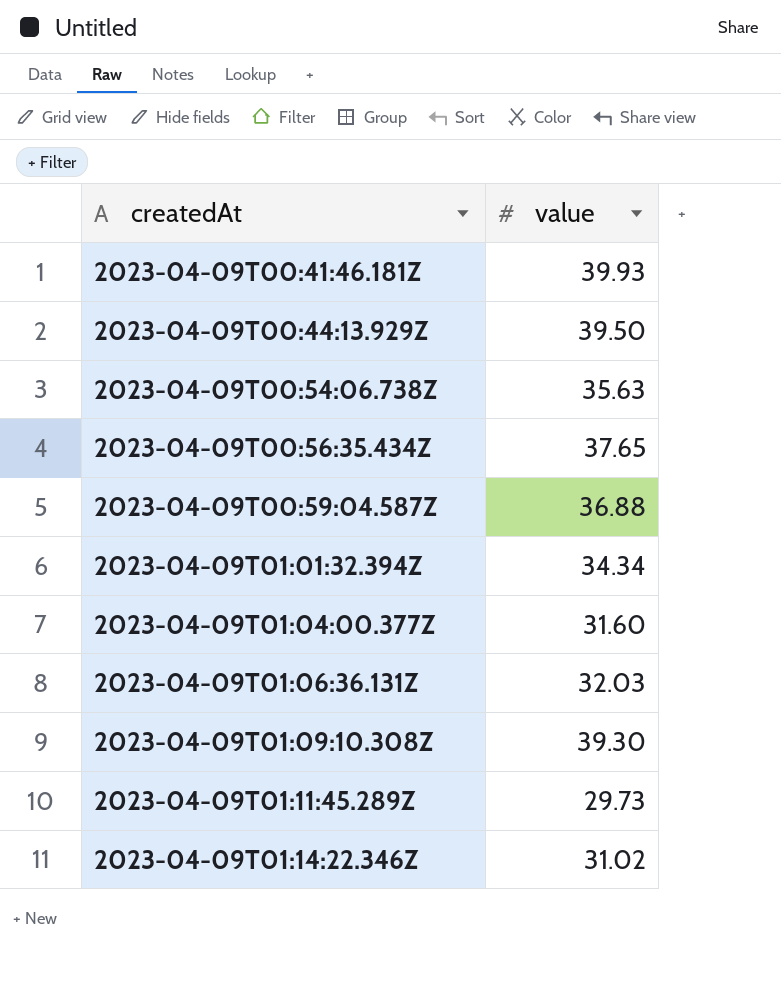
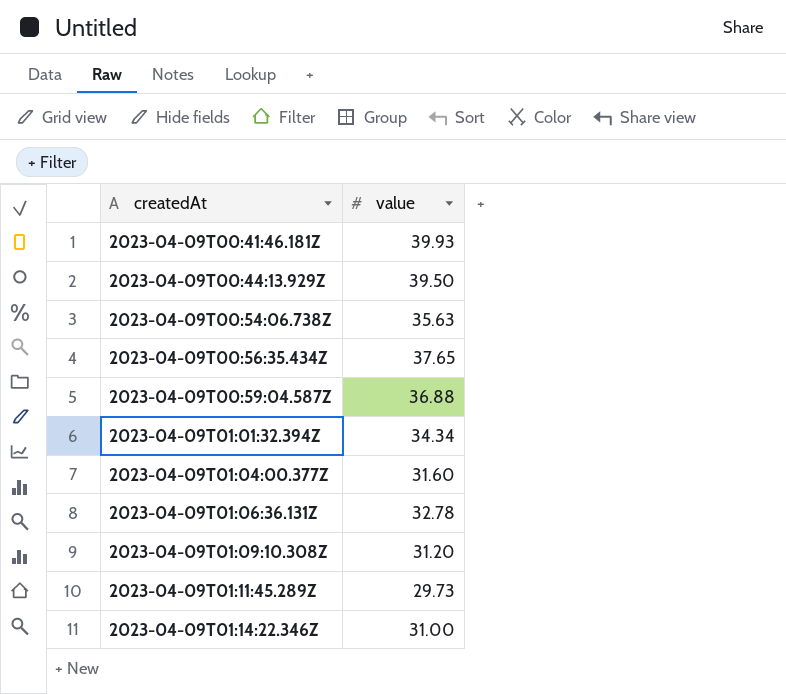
2023-04-09T01:06:36.131Z | value: 32.03 -> 32.78
2023-04-09T01:09:10.308Z | value: 39.30 -> 31.20
2023-04-09T01:14:22.346Z | value: 31.02 -> 31.00

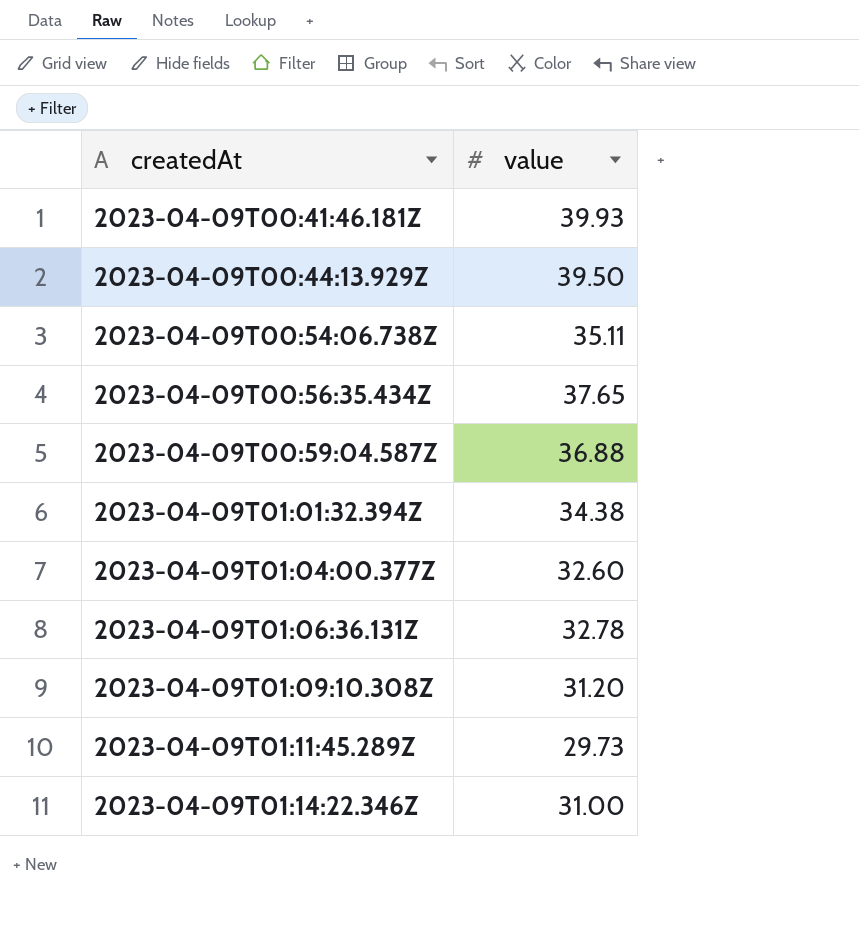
2023-04-09T00:54:06.738Z | value: 35.63 -> 35.11
2023-04-09T01:01:32.394Z | value: 34.34 -> 34.38
2023-04-09T01:04:00.377Z | value: 31.60 -> 32.60

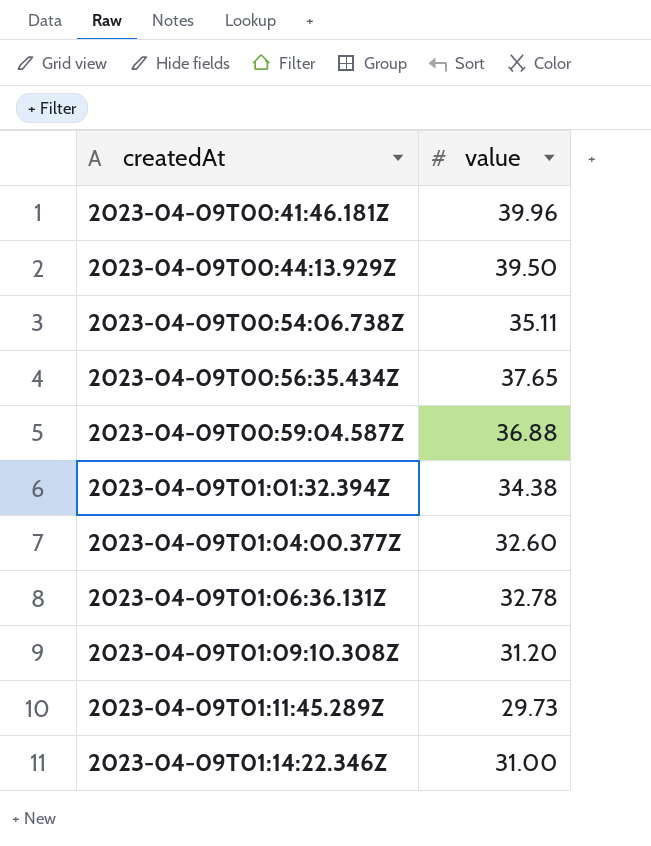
2023-04-09T00:41:46.181Z | value: 39.93 -> 39.96

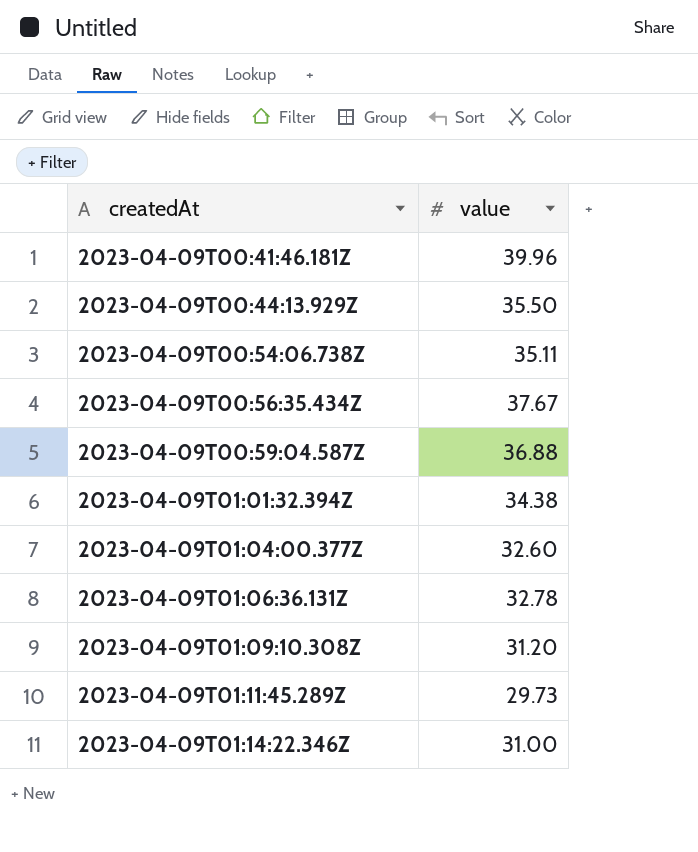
2023-04-09T00:44:13.929Z | value: 39.50 -> 35.50
2023-04-09T00:56:35.434Z | value: 37.65 -> 37.67

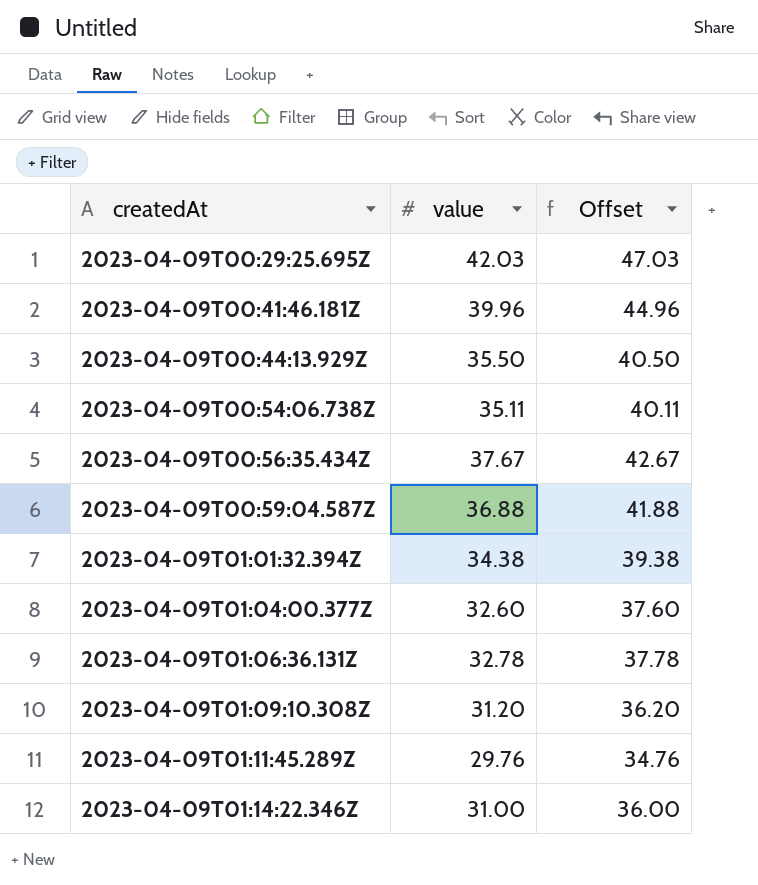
column Offset | formula: none -> [value] + 5
row 2023-04-09T00:29:25.695Z: none -> 42.03 | 47.03
2023-04-09T01:11:45.289Z | value: 29.73 -> 29.76

